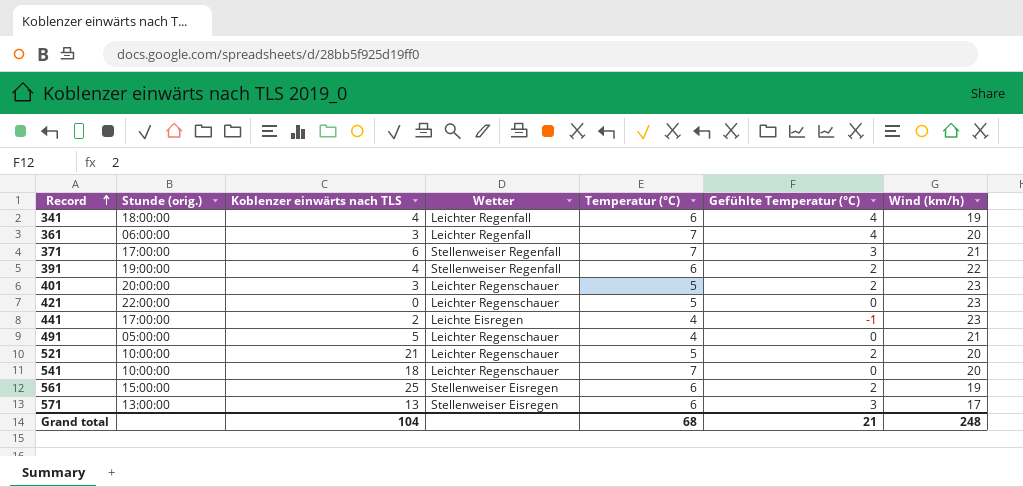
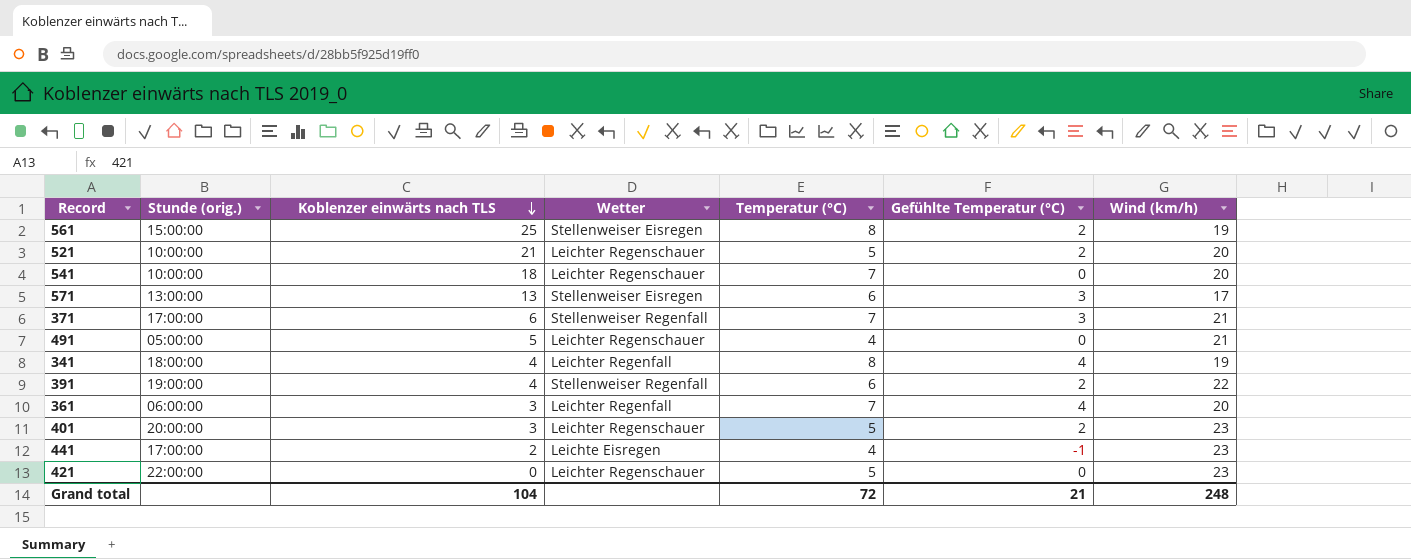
row order: Record ascending -> Koblenzer einwärts nach TLS descending
561 | Temperatur (°C): 6 -> 8
341 | Temperatur (°C): 6 -> 8
Grand total | Temperatur (°C): 68 -> 72

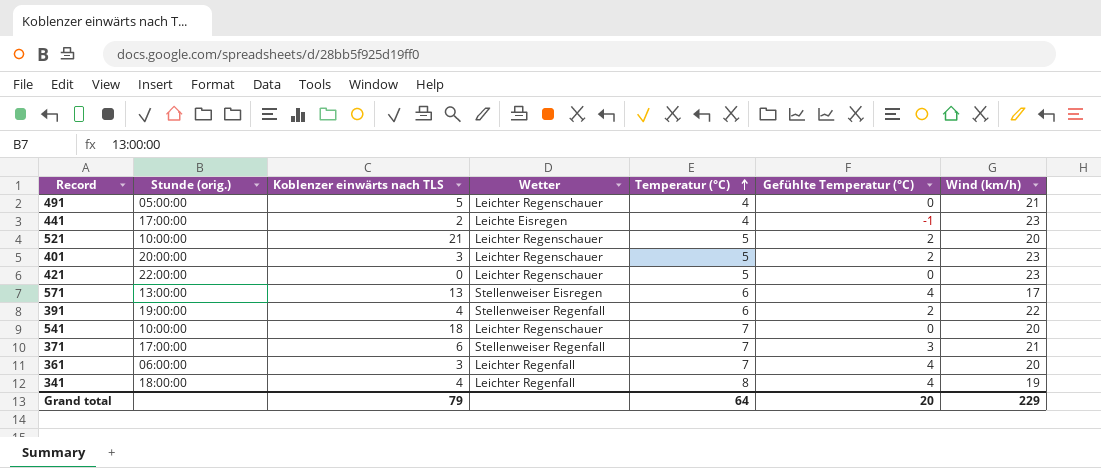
row order: Koblenzer einwärts nach TLS descending -> Temperatur (°C) ascending
row 561: 15:00:00 | 25 | Stellenweiser Eisregen | 8 | 2 | 19 -> none
571 | Gefühlte Temperatur (°C): 3 -> 4
Grand total | Koblenzer einwärts nach TLS: 104 -> 79
Grand total | Temperatur (°C): 72 -> 64
Grand total | Gefühlte Temperatur (°C): 21 -> 20
Grand total | Wind (km/h): 248 -> 229

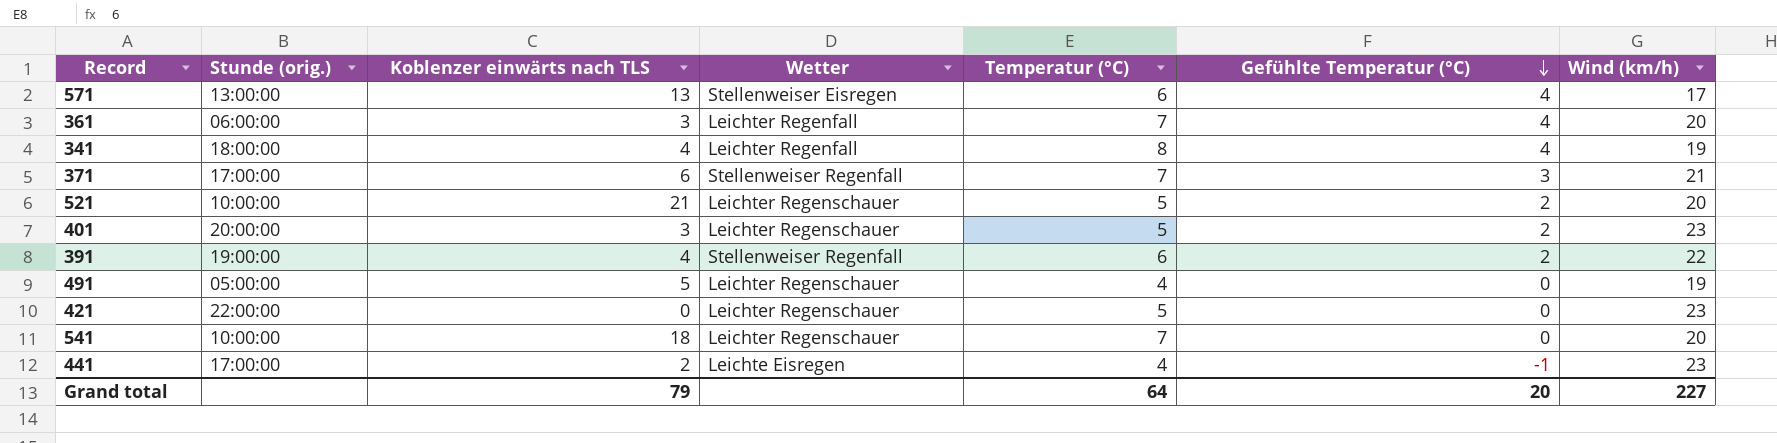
row order: Temperatur (°C) ascending -> Gefühlte Temperatur (°C) descending
491 | Wind (km/h): 21 -> 19
Grand total | Wind (km/h): 229 -> 227

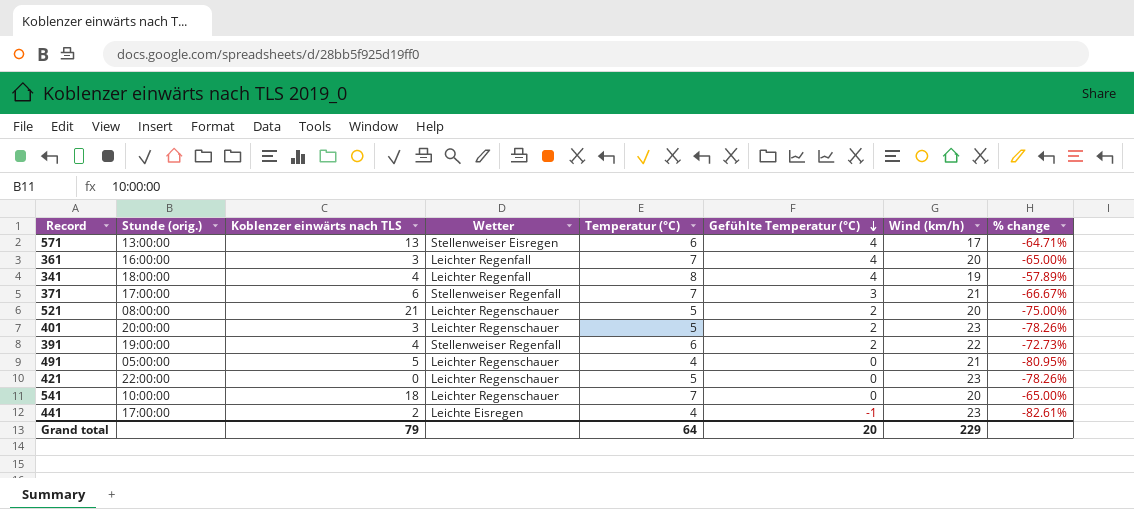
column % change | formula: none -> ([Temperatur (°C)] - [Wind (km/h)]) / [Wind (km/h)]
361 | Stunde (orig.): 06:00:00 -> 16:00:00
521 | Stunde (orig.): 10:00:00 -> 08:00:00
491 | Wind (km/h): 19 -> 21
Grand total | Wind (km/h): 227 -> 229

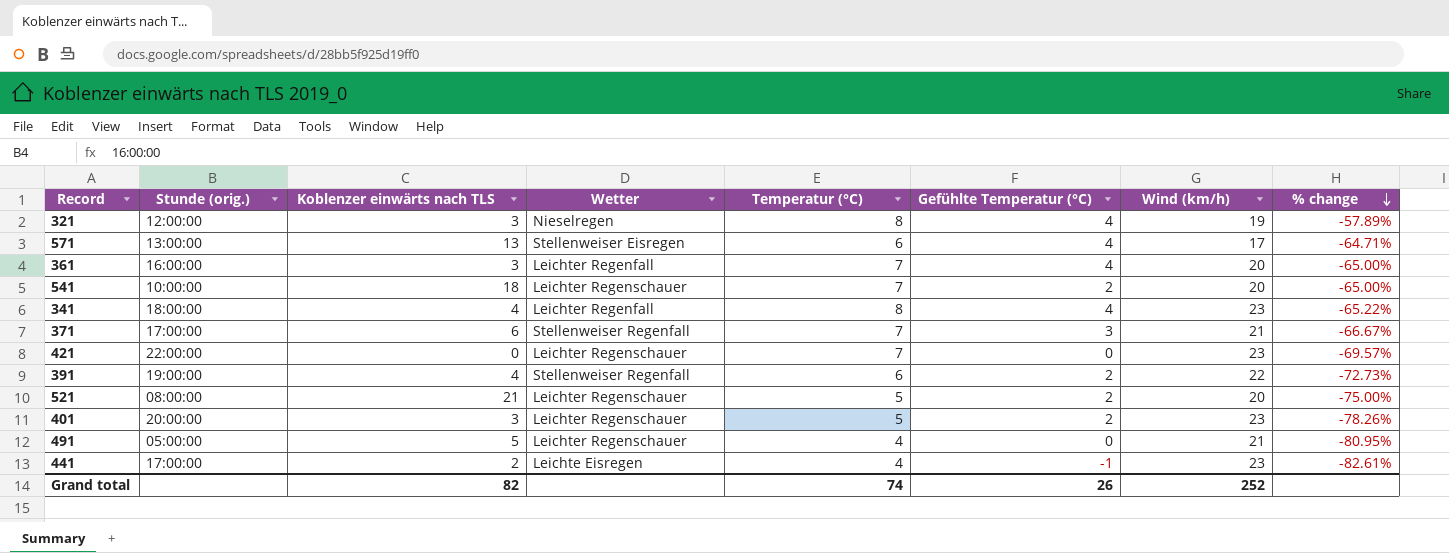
row order: Gefühlte Temperatur (°C) descending -> % change descending
row 321: none -> 12:00:00 | 3 | Nieselregen | 8 | 4 | 19 | -57.89%
541 | Gefühlte Temperatur (°C): 0 -> 2
341 | Wind (km/h): 19 -> 23
341 | % change: -57.89% -> -65.22%
421 | Temperatur (°C): 5 -> 7
421 | % change: -78.26% -> -69.57%
Grand total | Koblenzer einwärts nach TLS: 79 -> 82
Grand total | Temperatur (°C): 64 -> 74
Grand total | Gefühlte Temperatur (°C): 20 -> 26
Grand total | Wind (km/h): 229 -> 252

